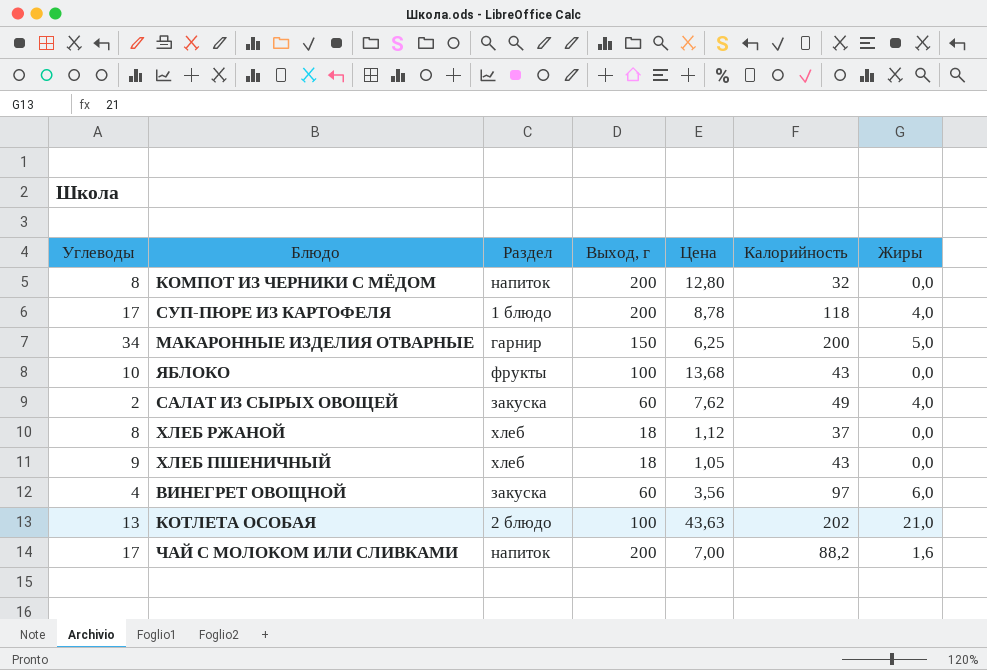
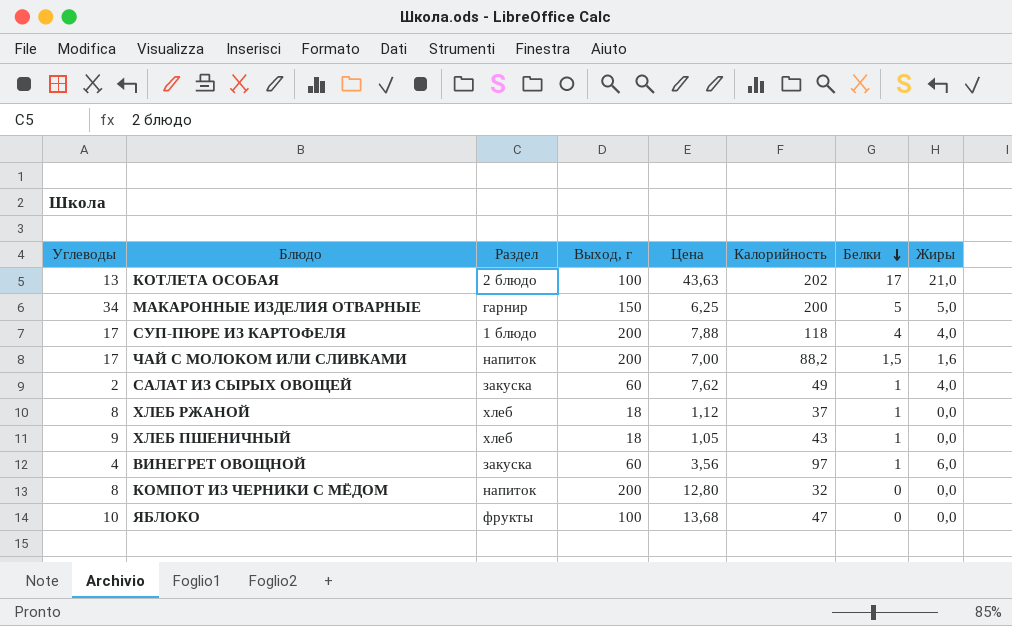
row order: none -> Белки descending
column Белки | position: none -> 7
СУП-ПЮРЕ ИЗ КАРТОФЕЛЯ | Цена: 8,78 -> 7,88
ЯБЛОКО | Калорийность: 43 -> 47

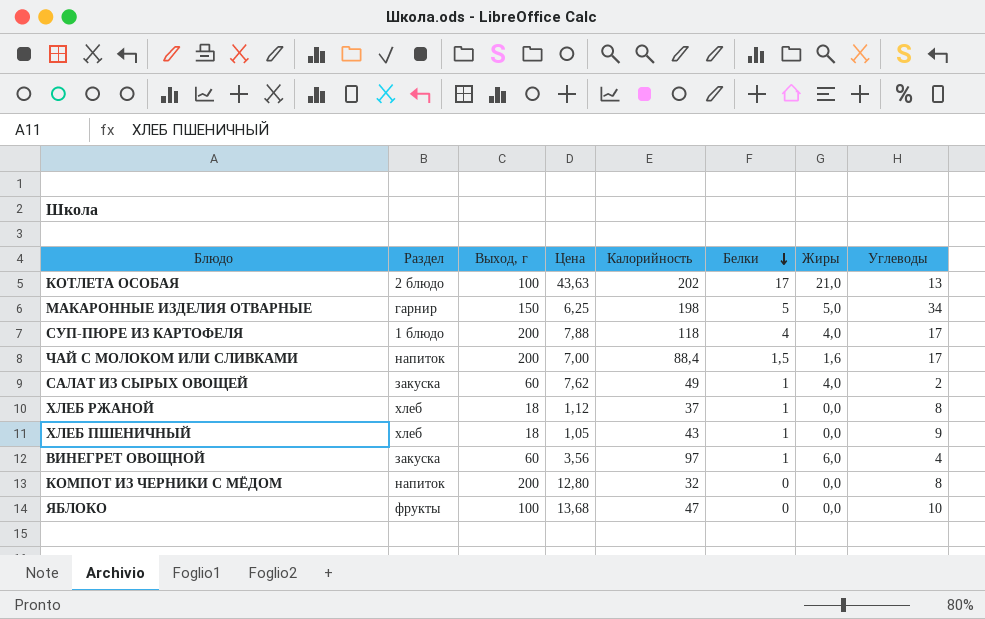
column Углеводы | position: 1 -> 8
МАКАРОННЫЕ ИЗДЕЛИЯ ОТВАРНЫЕ | Калорийность: 200 -> 198
ЧАЙ С МОЛОКОМ ИЛИ СЛИВКАМИ | Калорийность: 88,2 -> 88,4

